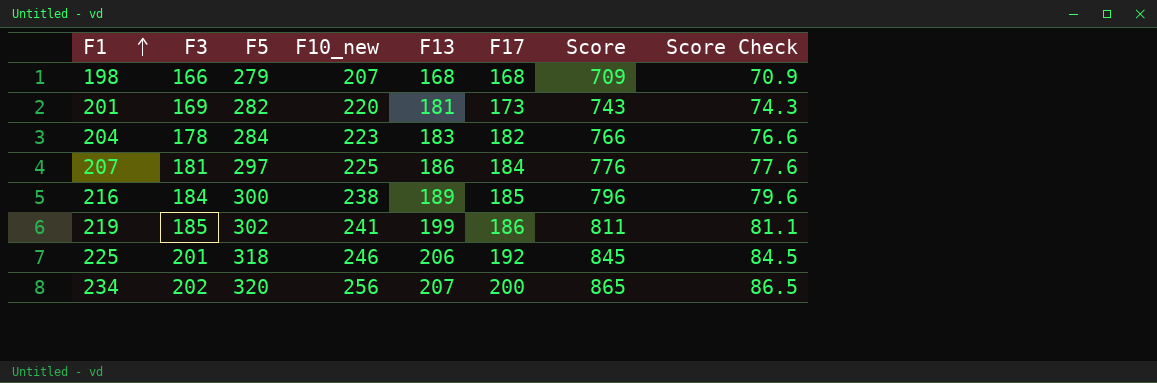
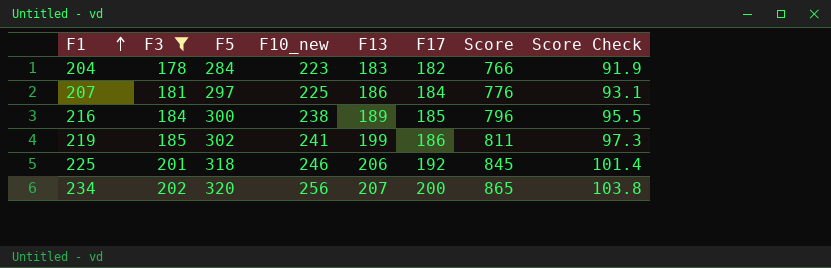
filter: none -> F3 >= 178
column Score Check | formula: [Score] * 0.1 -> [Score] * 0.12

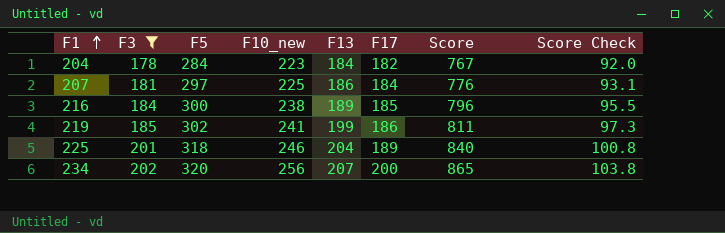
204 | F13: 183 -> 184
204 | Score: 766 -> 767
204 | Score Check: 91.9 -> 92.0
225 | F13: 206 -> 204
225 | F17: 192 -> 189
225 | Score: 845 -> 840
225 | Score Check: 101.4 -> 100.8

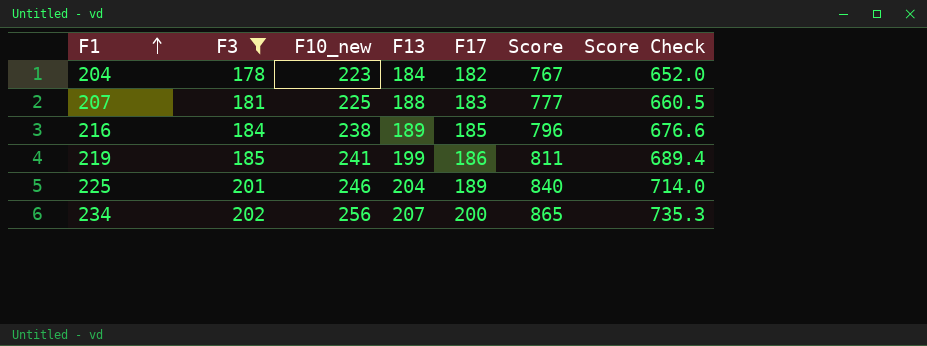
column F5 | position: 3 -> none
column Score Check | formula: [Score] * 0.12 -> [Score] * 0.85
207 | F13: 186 -> 188
207 | F17: 184 -> 183
207 | Score: 776 -> 777

